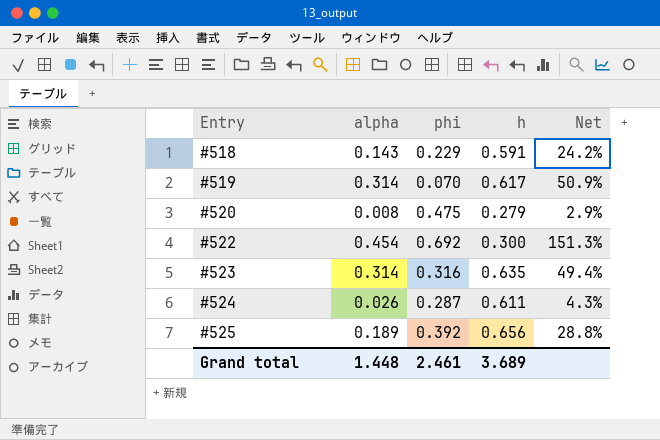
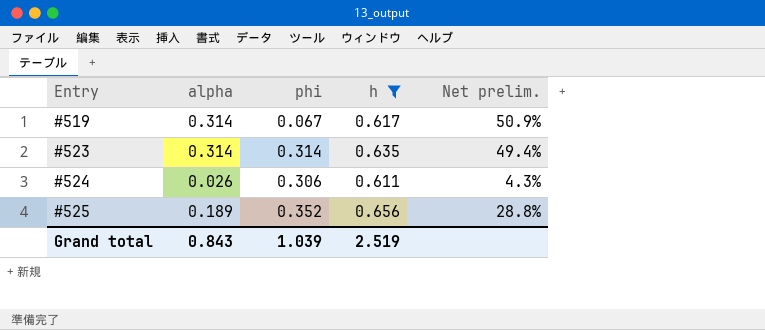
filter: none -> h >= 0.611
column name: Net -> Net prelim.
#519 | phi: 0.070 -> 0.067
#523 | phi: 0.316 -> 0.314
#524 | phi: 0.287 -> 0.306
#525 | phi: 0.392 -> 0.352
Grand total | alpha: 1.448 -> 0.843
Grand total | phi: 2.461 -> 1.039
Grand total | h: 3.689 -> 2.519

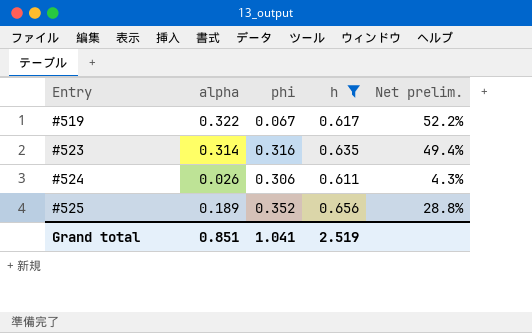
#519 | alpha: 0.314 -> 0.322
#519 | Net prelim.: 50.9% -> 52.2%
#523 | phi: 0.314 -> 0.316
Grand total | alpha: 0.843 -> 0.851
Grand total | phi: 1.039 -> 1.041

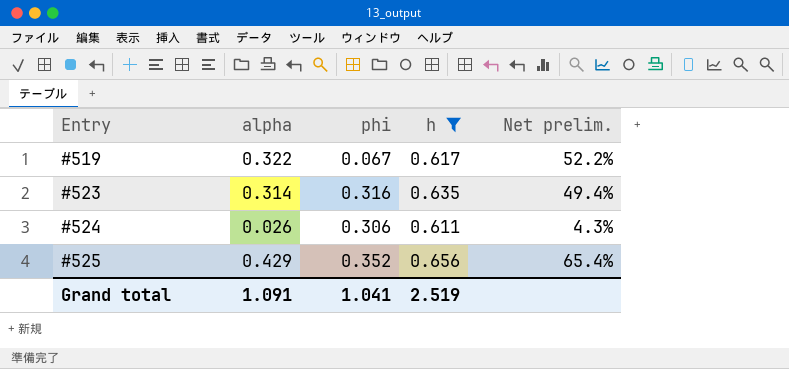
#525 | alpha: 0.189 -> 0.429
#525 | Net prelim.: 28.8% -> 65.4%
Grand total | alpha: 0.851 -> 1.091

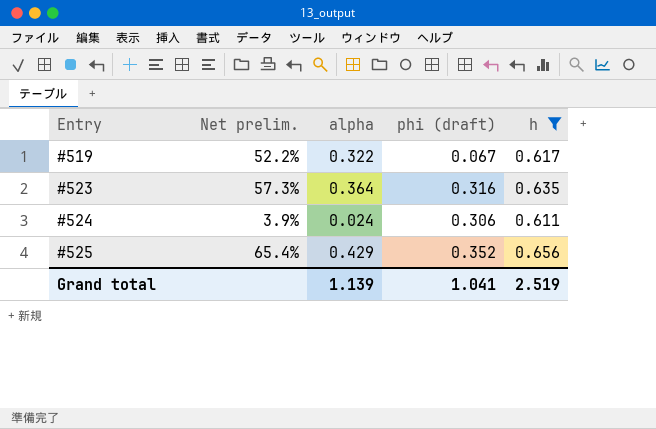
column Net prelim. | position: 5 -> 2
column name: phi -> phi (draft)
#523 | Net prelim.: 49.4% -> 57.3%
#523 | alpha: 0.314 -> 0.364
#524 | Net prelim.: 4.3% -> 3.9%
#524 | alpha: 0.026 -> 0.024
Grand total | alpha: 1.091 -> 1.139

